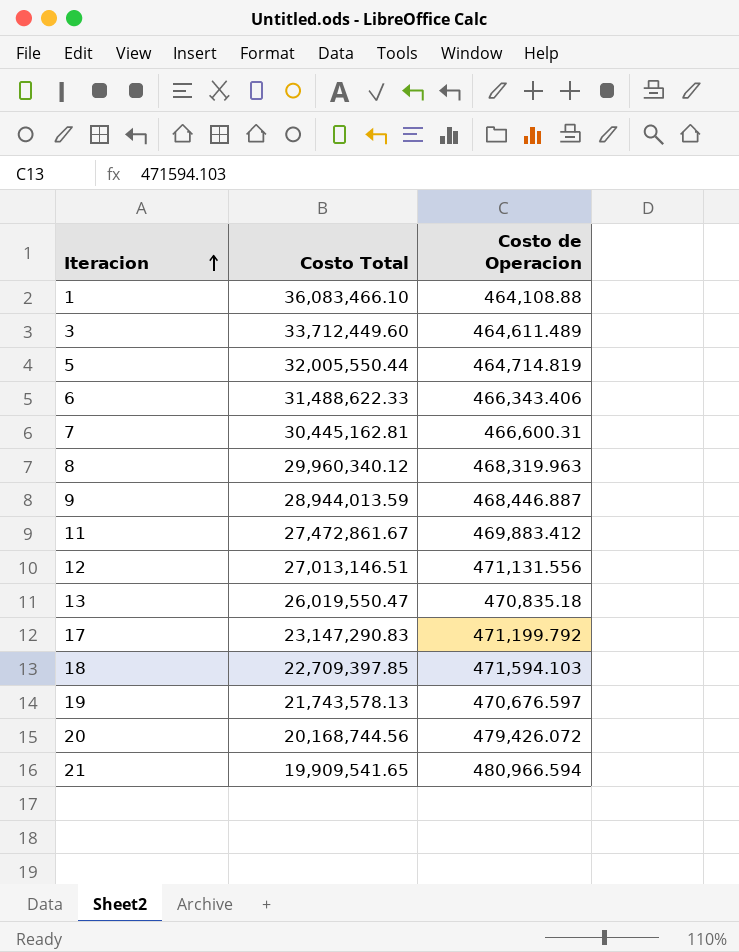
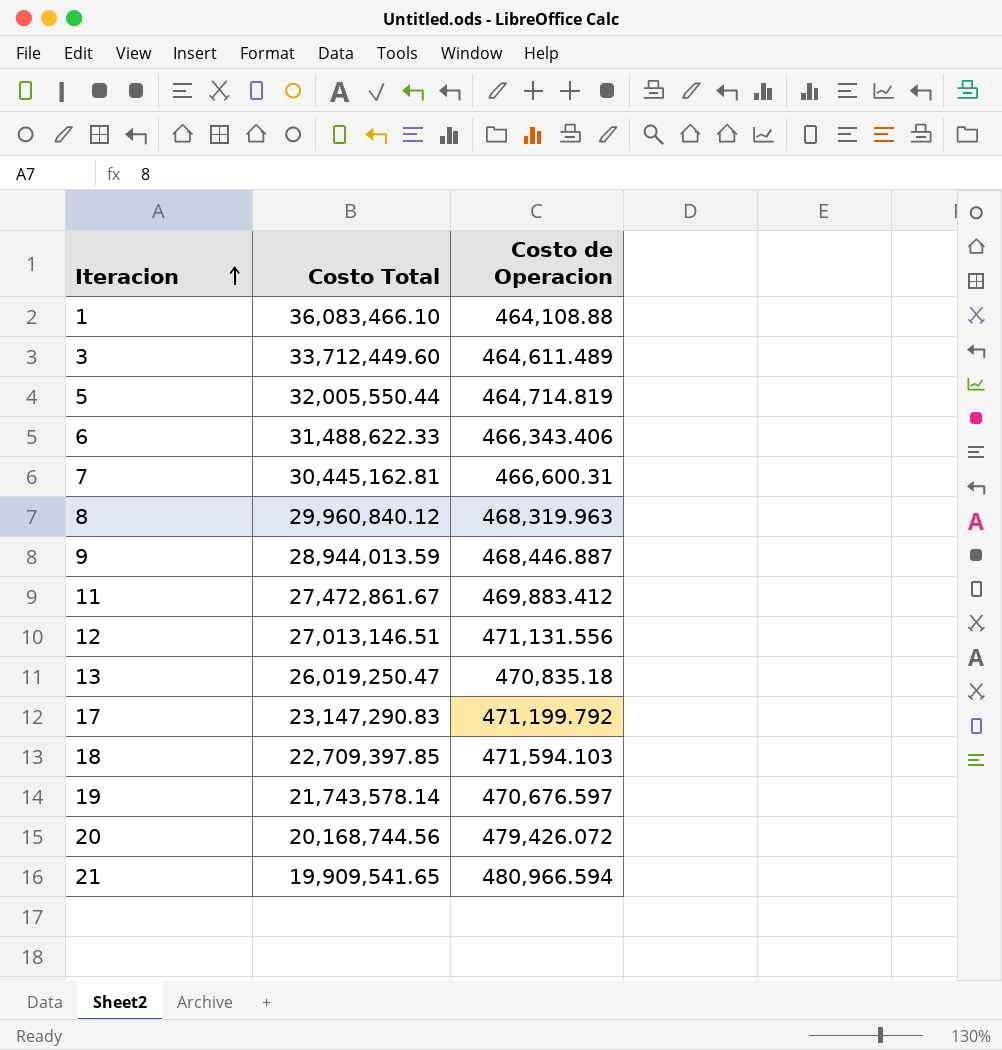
8 | Costo Total: 29,960,340.12 -> 29,960,840.12
13 | Costo Total: 26,019,550.47 -> 26,019,250.47
19 | Costo Total: 21,743,578.13 -> 21,743,578.14

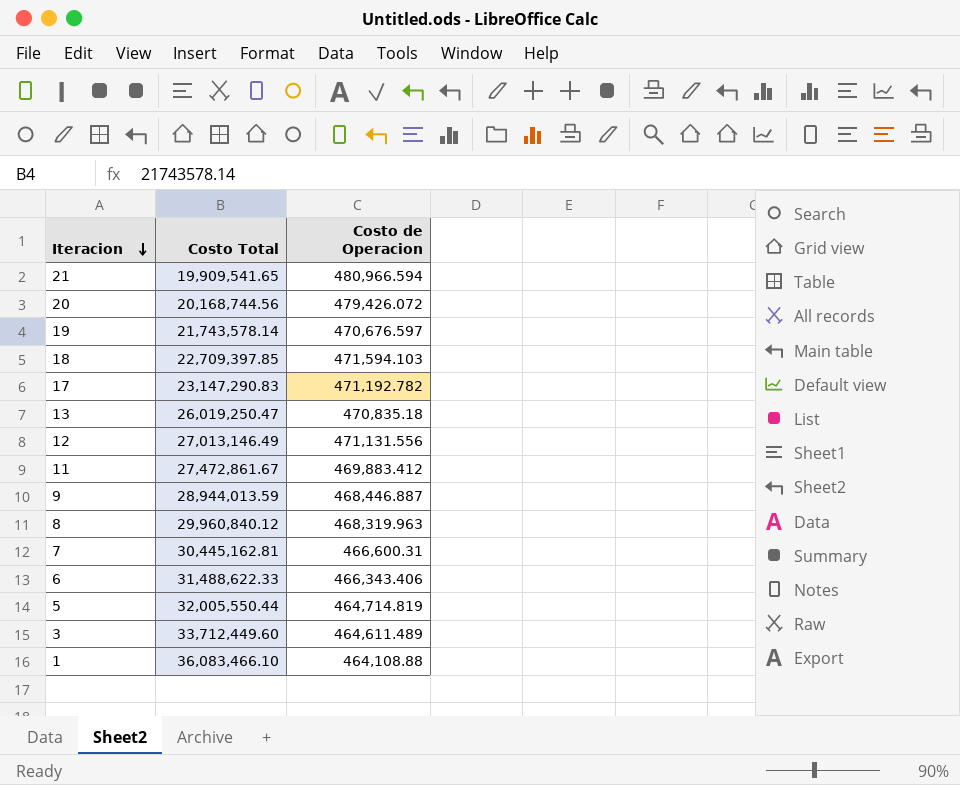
row order: Iteracion ascending -> Iteracion descending
17 | Costo de Operacion: 471,199.792 -> 471,192.782
12 | Costo Total: 27,013,146.51 -> 27,013,146.49

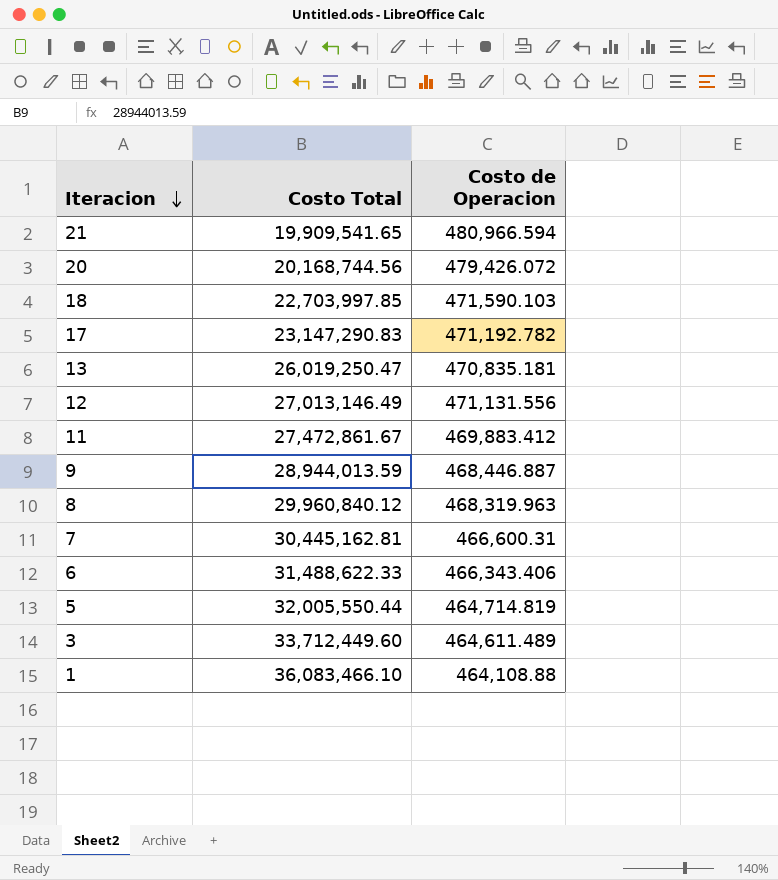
row 19: 21,743,578.14 | 470,676.597 -> none
18 | Costo Total: 22,709,397.85 -> 22,703,997.85
18 | Costo de Operacion: 471,594.103 -> 471,590.103
13 | Costo de Operacion: 470,835.18 -> 470,835.181

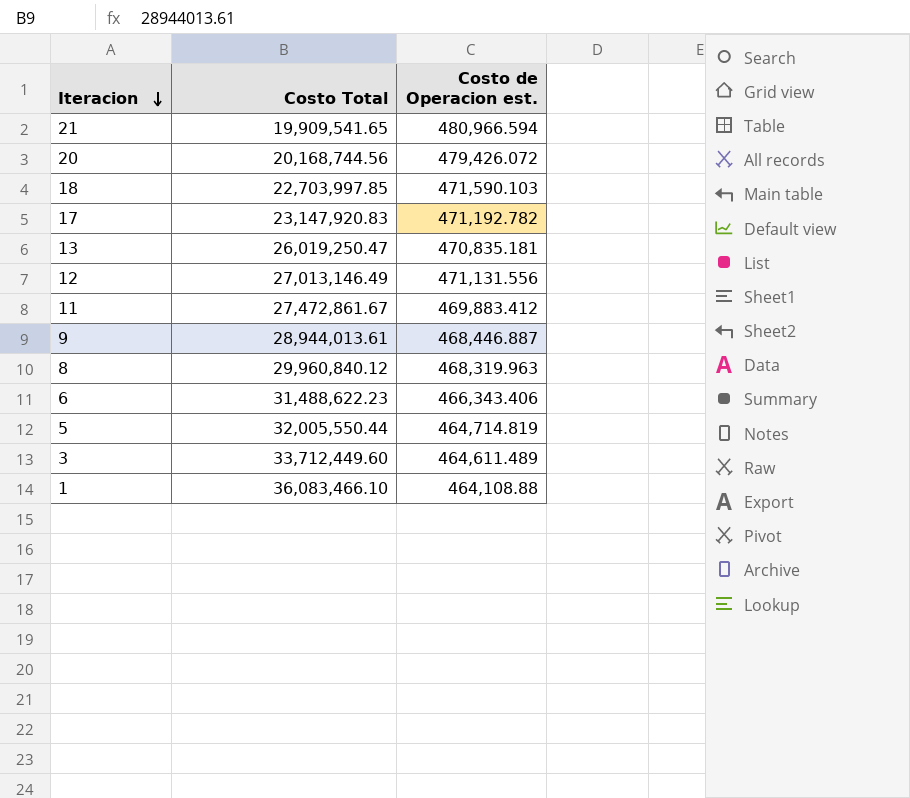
column name: Costo de Operacion -> Costo de Operacion est.
row 7: 30,445,162.81 | 466,600.31 -> none
17 | Costo Total: 23,147,290.83 -> 23,147,920.83
9 | Costo Total: 28,944,013.59 -> 28,944,013.61
6 | Costo Total: 31,488,622.33 -> 31,488,622.23

